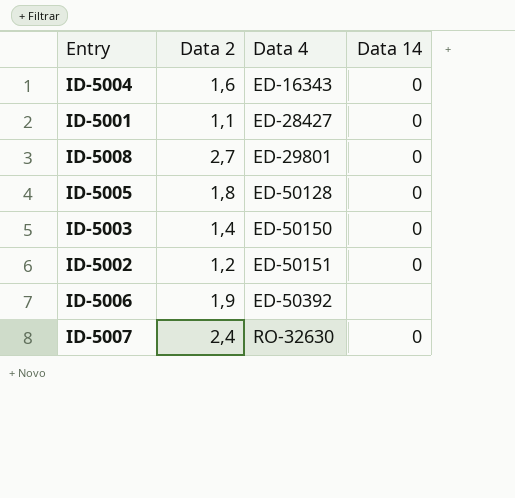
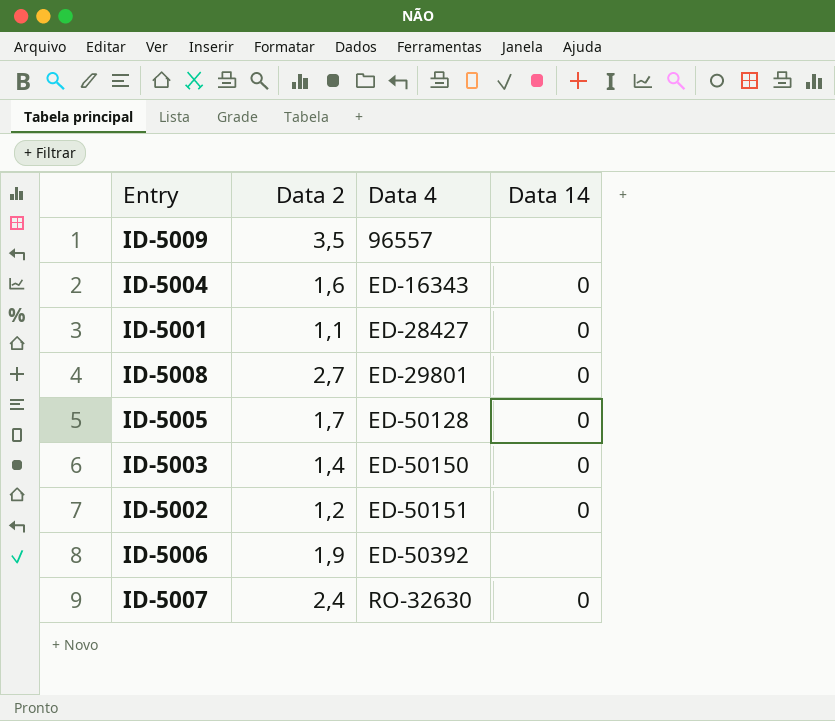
row ID-5009: none -> 3,5 | 96557 | none
ID-5005 | Data 2: 1,8 -> 1,7

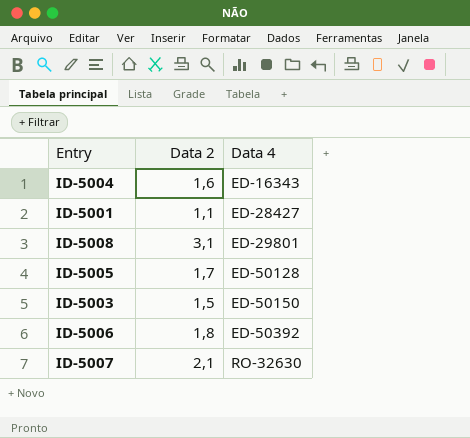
column Data 14 | position: 4 -> none
row ID-5009: 3,5 | 96557 | none -> none
row ID-5002: 1,2 | ED-50151 | 0 -> none
ID-5008 | Data 2: 2,7 -> 3,1
ID-5003 | Data 2: 1,4 -> 1,5
ID-5006 | Data 2: 1,9 -> 1,8
ID-5007 | Data 2: 2,4 -> 2,1

